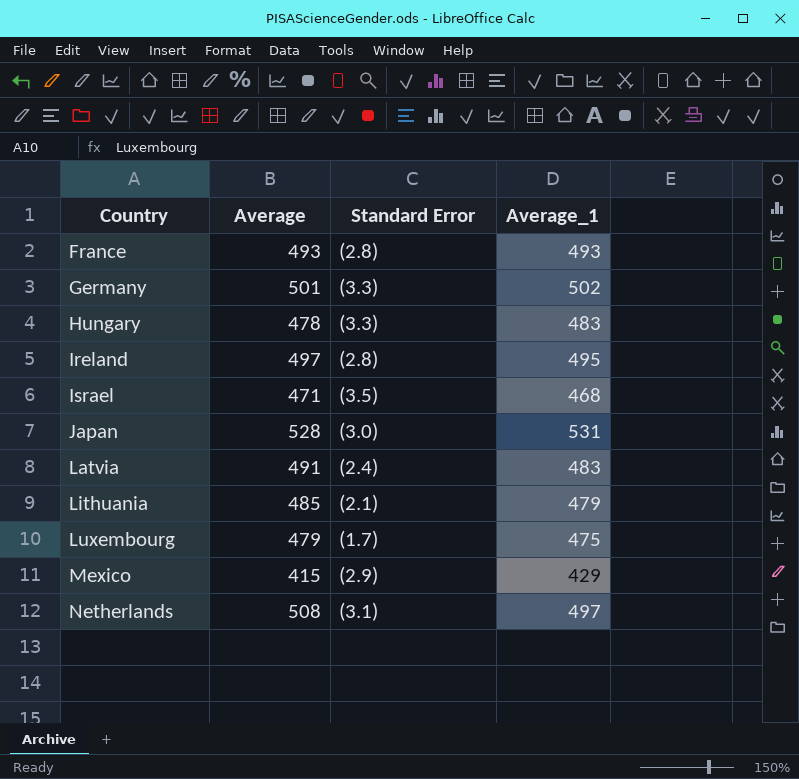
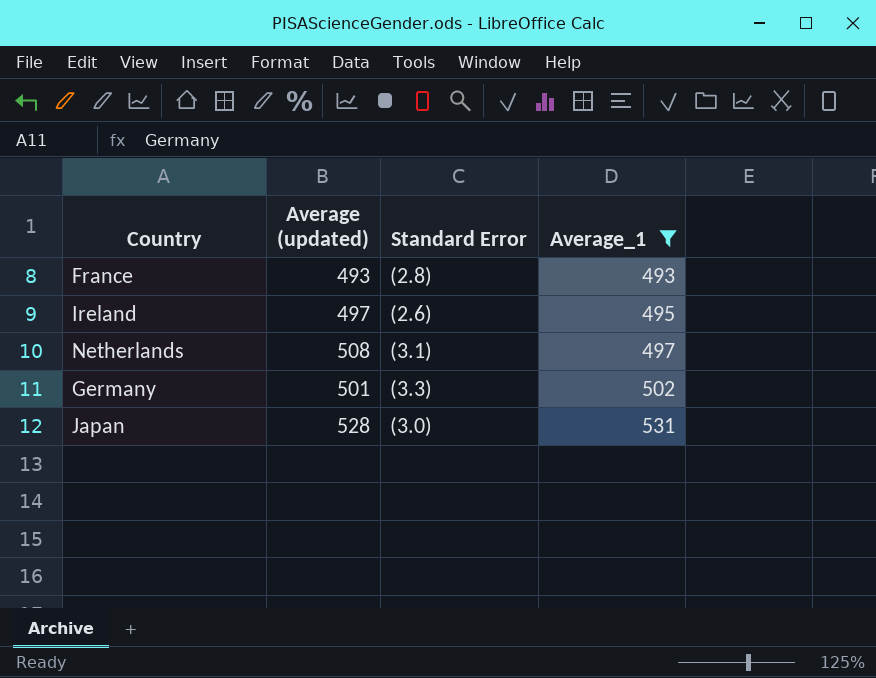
filter: none -> Average_1 >= 493
row order: Country ascending -> Average_1 ascending
column name: Average -> Average (updated)
Ireland | Standard Error: (2.8) -> (2.6)

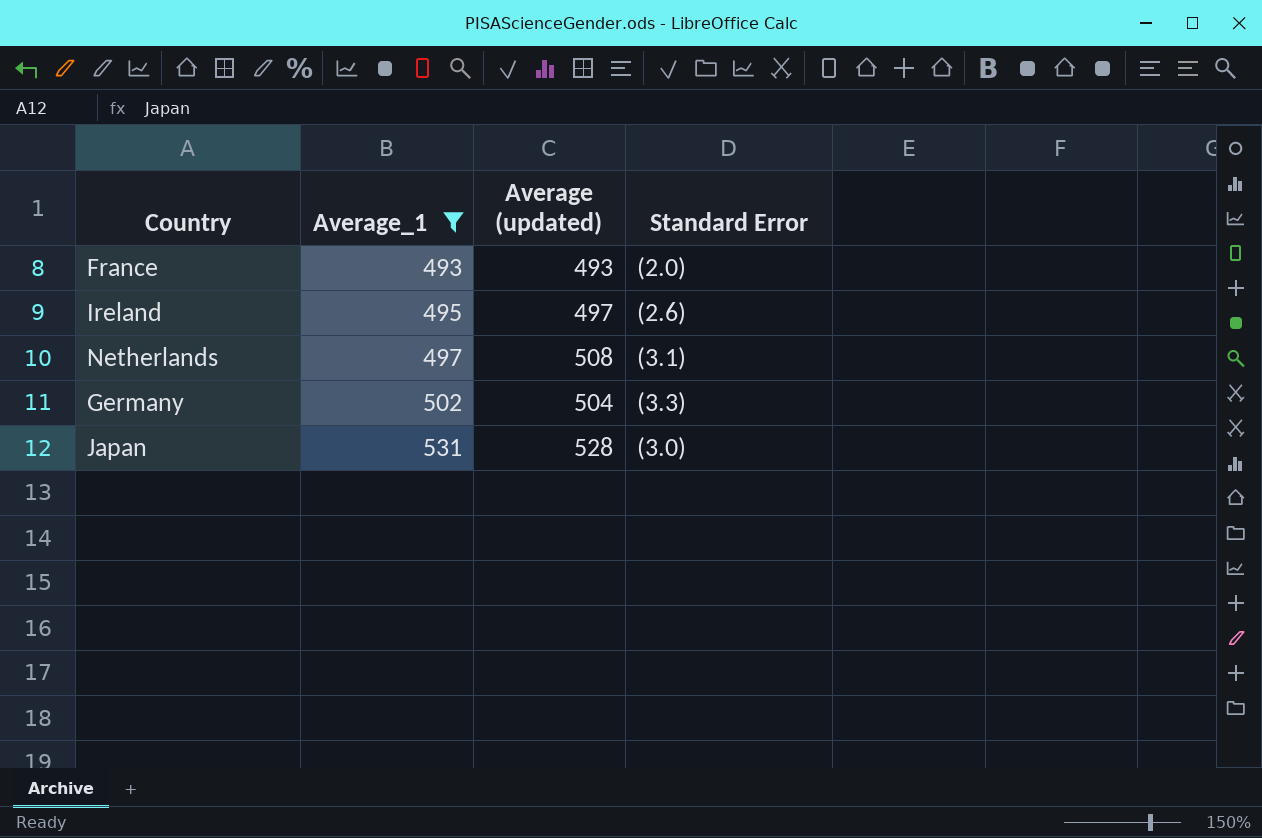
column Average_1 | position: 4 -> 2
France | Standard Error: (2.8) -> (2.0)
Germany | Average (updated): 501 -> 504

